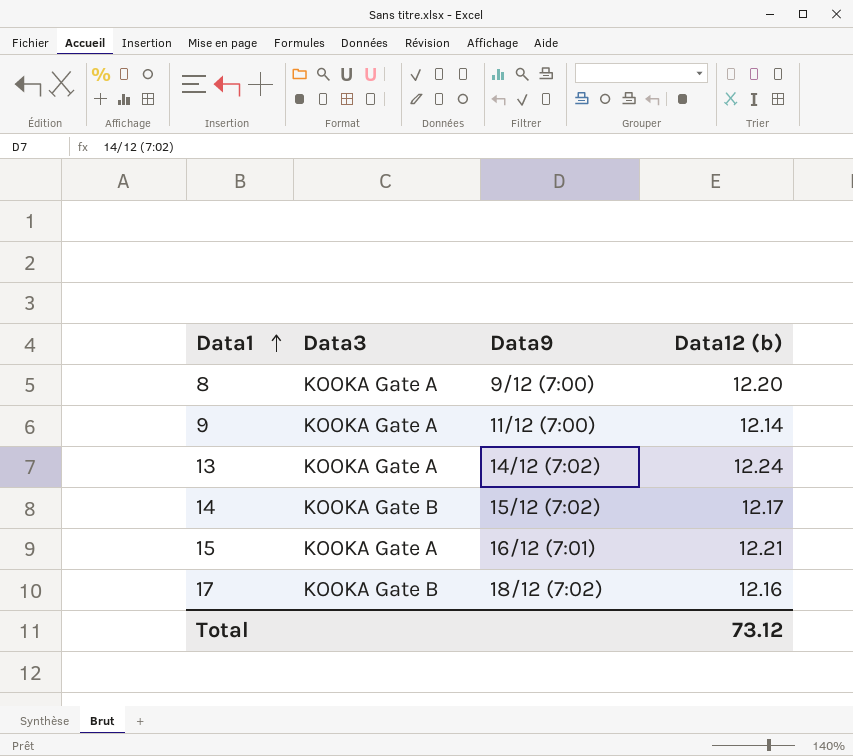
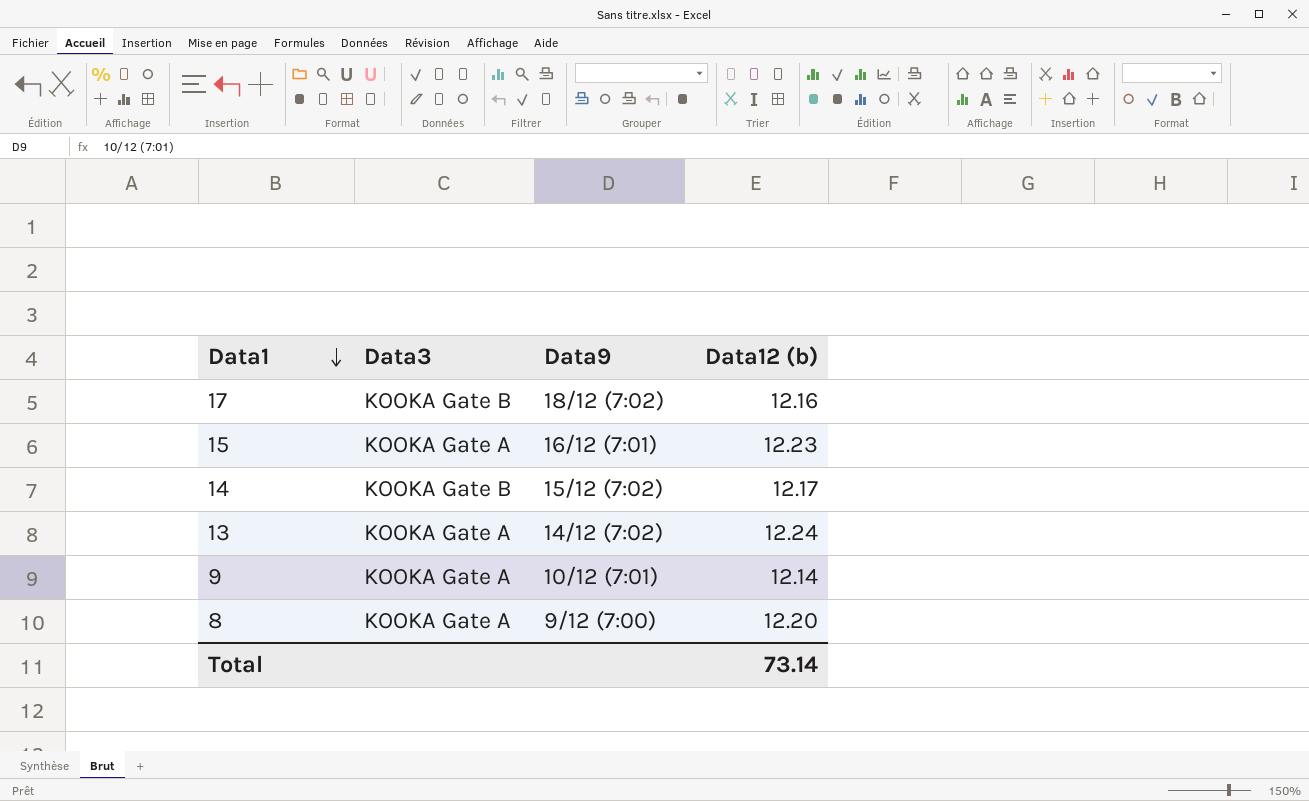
row order: Data1 ascending -> Data1 descending
15 | Data12 (b): 12.21 -> 12.23
9 | Data9: 11/12 (7:00) -> 10/12 (7:01)
Total | Data12 (b): 73.12 -> 73.14

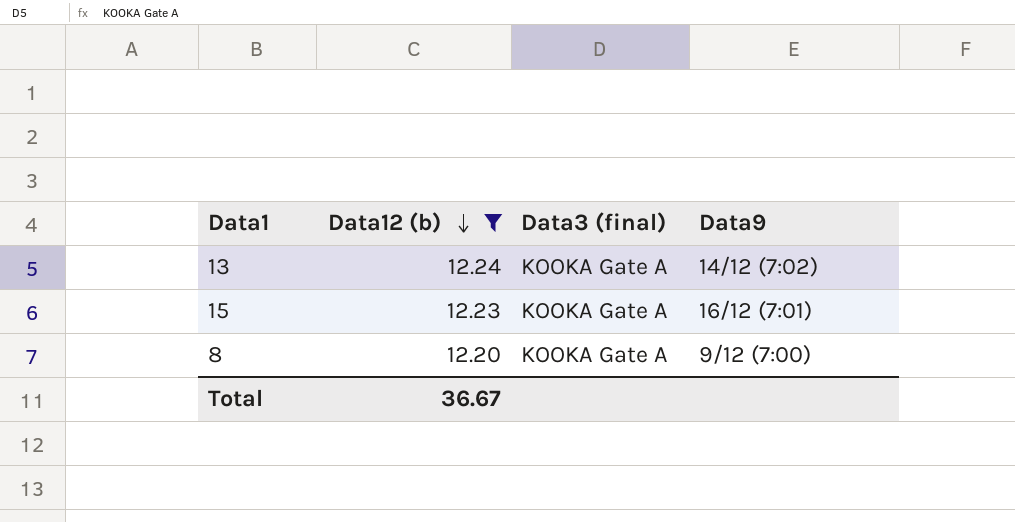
filter: none -> Data12 (b) >= 12.20
row order: Data1 descending -> Data12 (b) descending
column Data12 (b) | position: 4 -> 2
column name: Data3 -> Data3 (final)
Total | Data12 (b): 73.14 -> 36.67

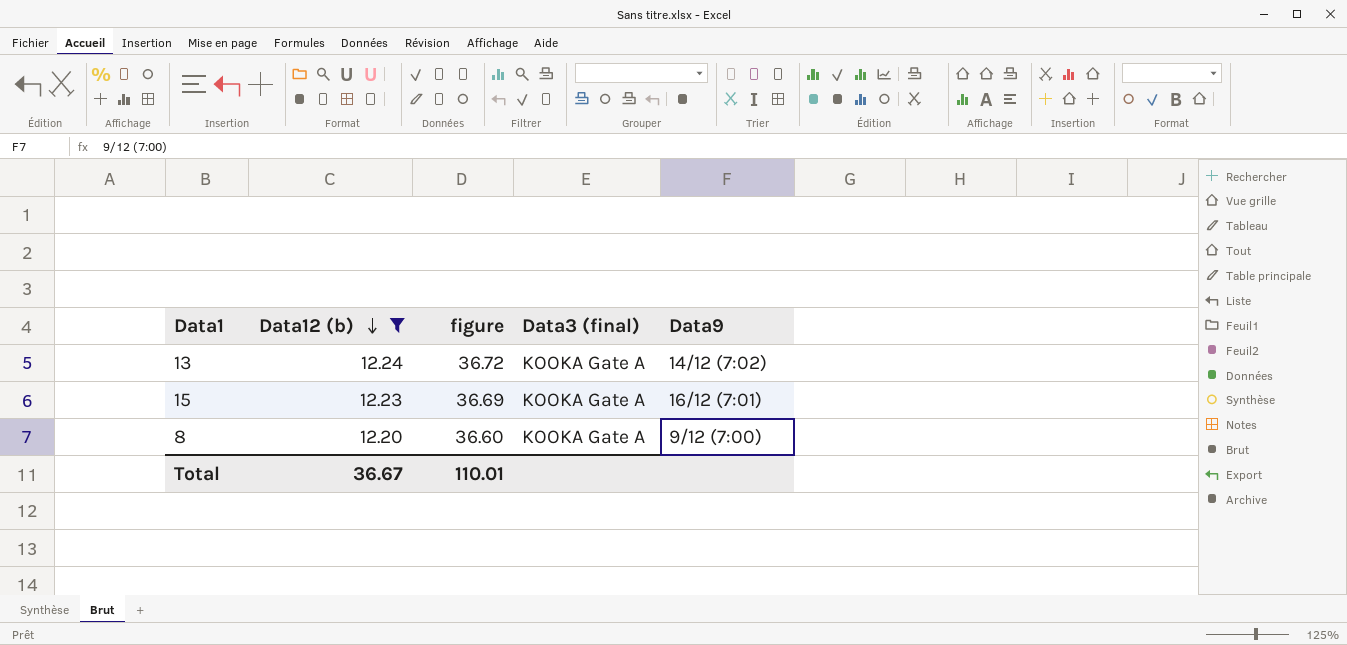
column figure | formula: none -> [Data12 (b)] * 3

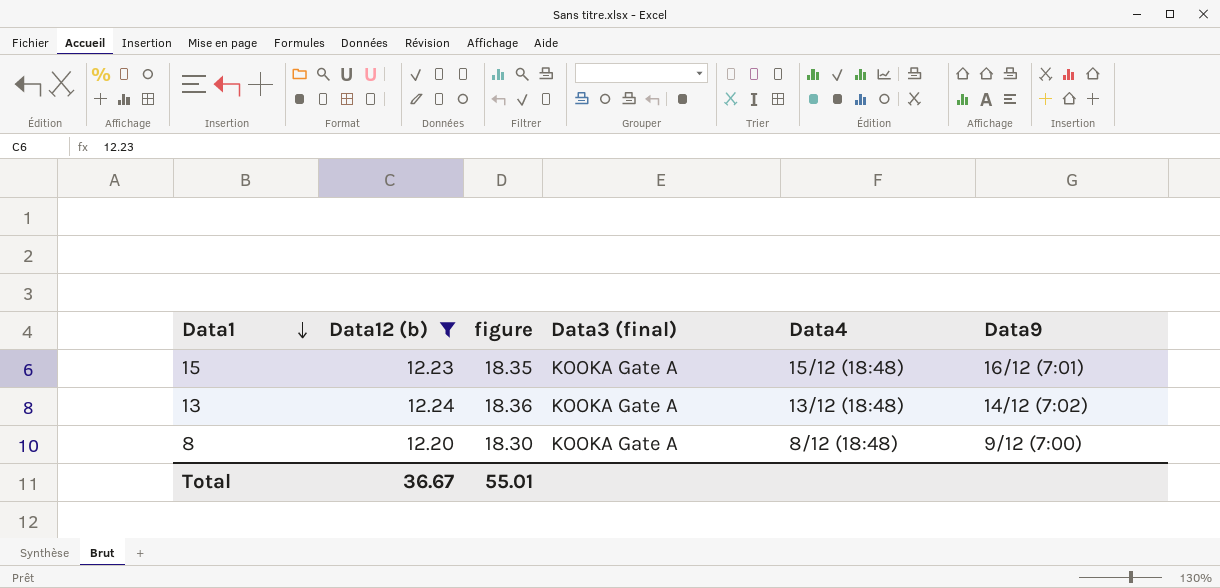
row order: Data12 (b) descending -> Data1 descending
column figure | formula: [Data12 (b)] * 3 -> [Data12 (b)] * 1.5
column Data4 | position: none -> 5
Total | figure: 110.01 -> 55.01

